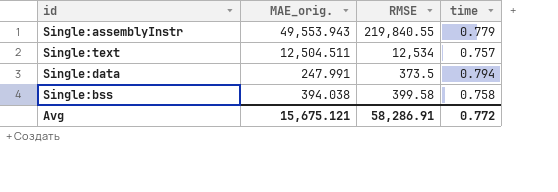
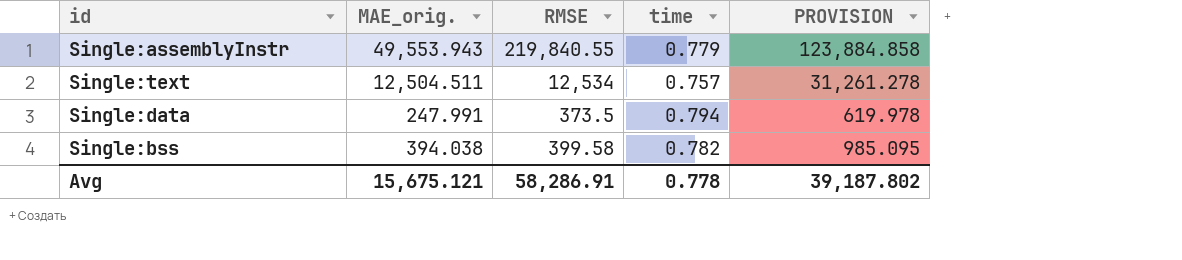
column PROVISION | formula: none -> [MAE_orig.] * 2.5
Single:bss | time: 0.758 -> 0.782
Avg | time: 0.772 -> 0.778

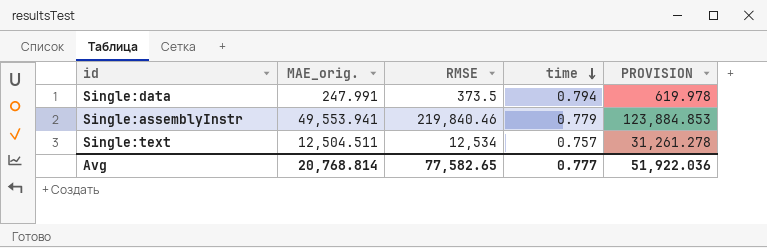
row order: none -> time descending
row Single:bss: 394.038 | 399.58 | 0.782 | 985.095 -> none
Single:assemblyInstr | MAE_orig.: 49,553.943 -> 49,553.941
Single:assemblyInstr | RMSE: 219,840.55 -> 219,840.46
Single:assemblyInstr | PROVISION: 123,884.858 -> 123,884.853
Avg | MAE_orig.: 15,675.121 -> 20,768.814
Avg | RMSE: 58,286.91 -> 77,582.65
Avg | time: 0.778 -> 0.777
Avg | PROVISION: 39,187.802 -> 51,922.036

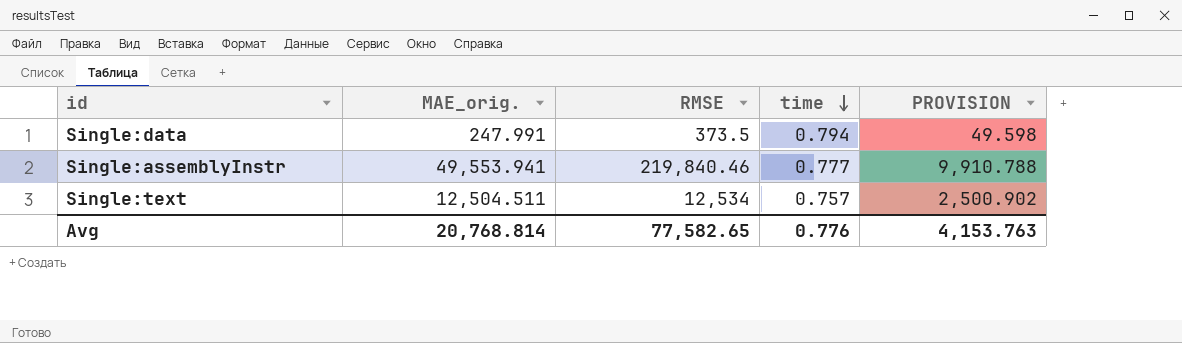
column PROVISION | formula: [MAE_orig.] * 2.5 -> [MAE_orig.] * 0.2
Single:assemblyInstr | time: 0.779 -> 0.777
Avg | time: 0.777 -> 0.776
Avg | PROVISION: 51,922.036 -> 4,153.763

